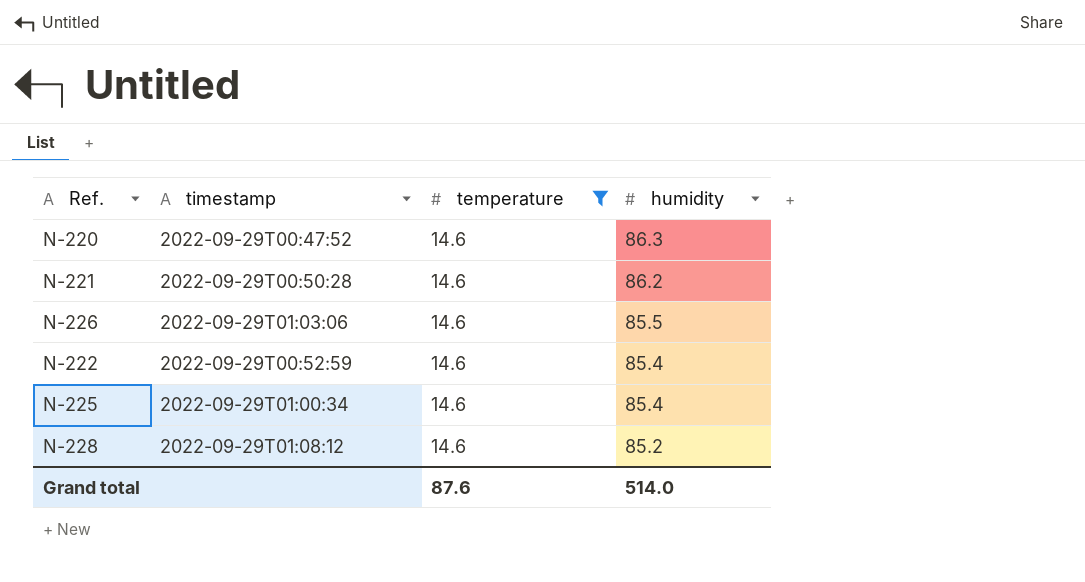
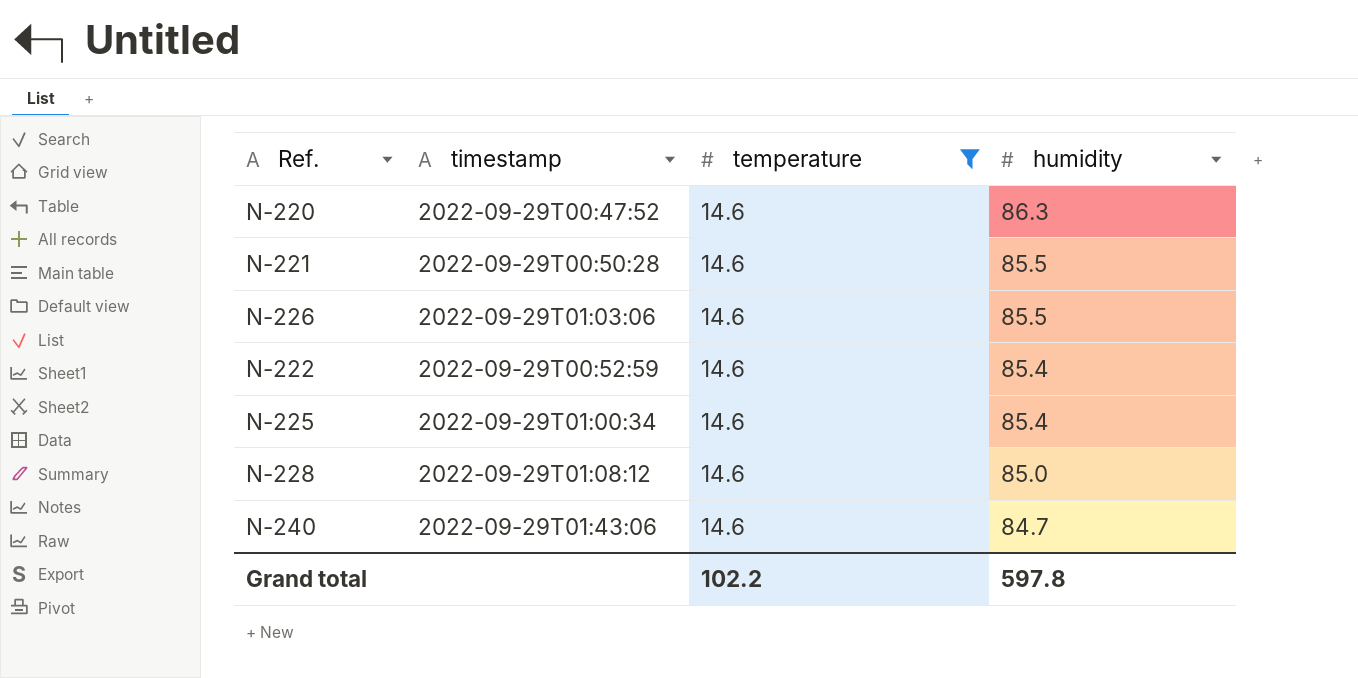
N-221 | humidity: 86.2 -> 85.5
N-228 | humidity: 85.2 -> 85.0
row N-240: none -> 2022-09-29T01:43:06 | 14.6 | 84.7
Grand total | temperature: 87.6 -> 102.2
Grand total | humidity: 514.0 -> 597.8

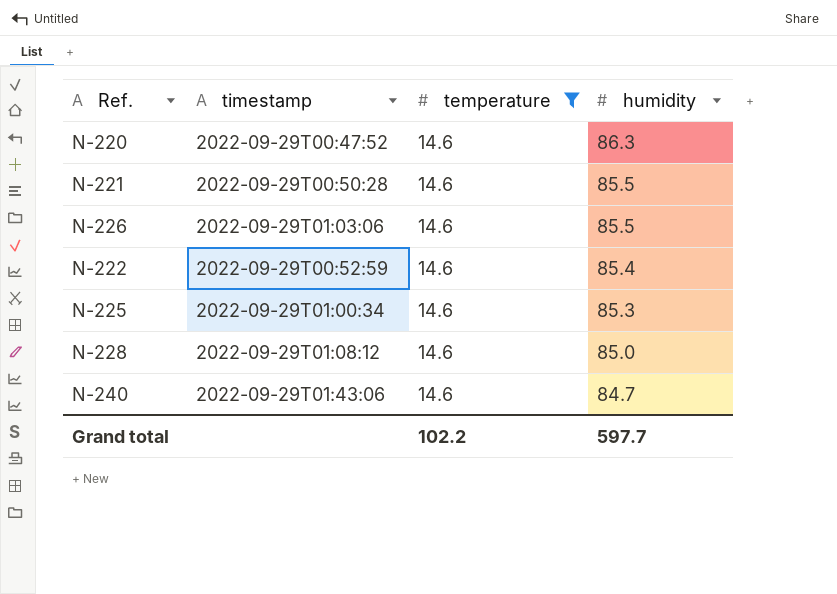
N-225 | humidity: 85.4 -> 85.3
Grand total | humidity: 597.8 -> 597.7

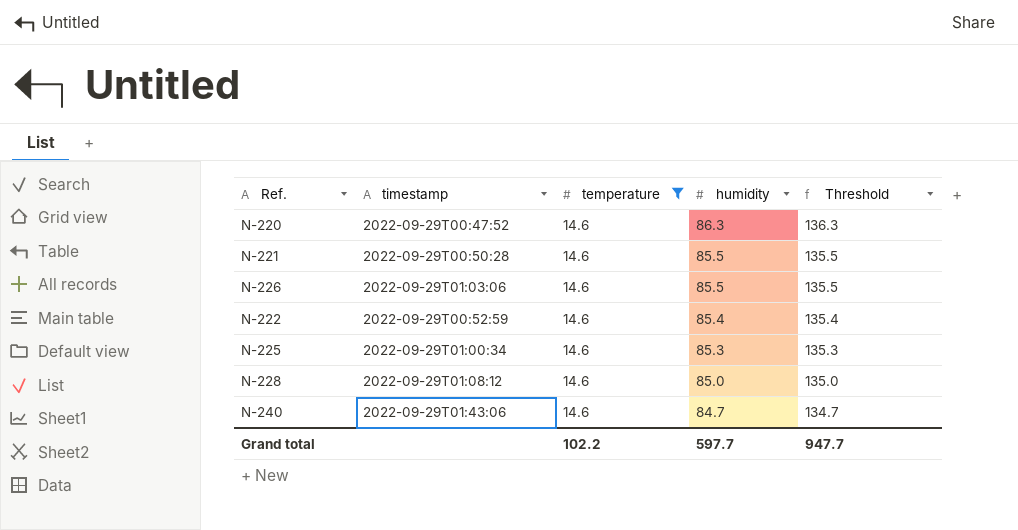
column Threshold | formula: none -> [humidity] + 50

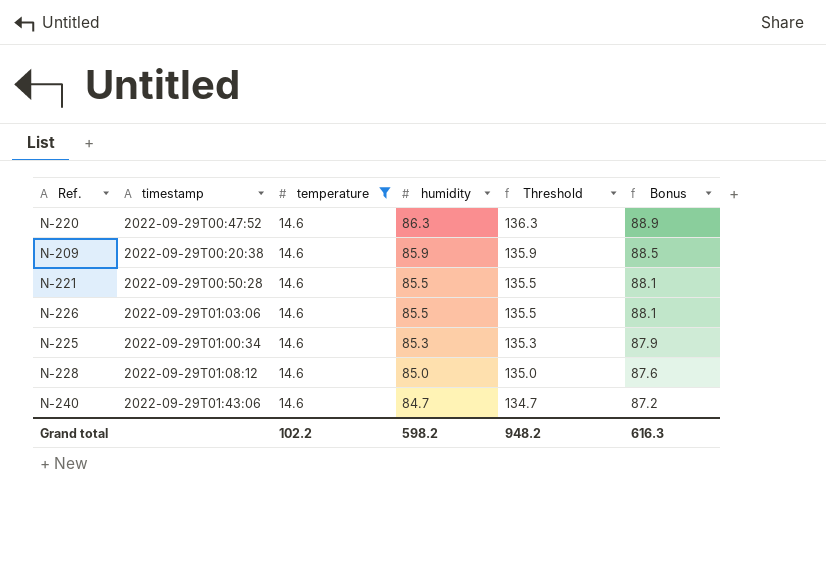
column Bonus | formula: none -> [humidity] * 1.03
row N-222: 2022-09-29T00:52:59 | 14.6 | 85.4 | 135.4 -> none
row N-209: none -> 2022-09-29T00:20:38 | 14.6 | 85.9 | 135.9 | 88.5
Grand total | humidity: 597.7 -> 598.2
Grand total | Threshold: 947.7 -> 948.2

